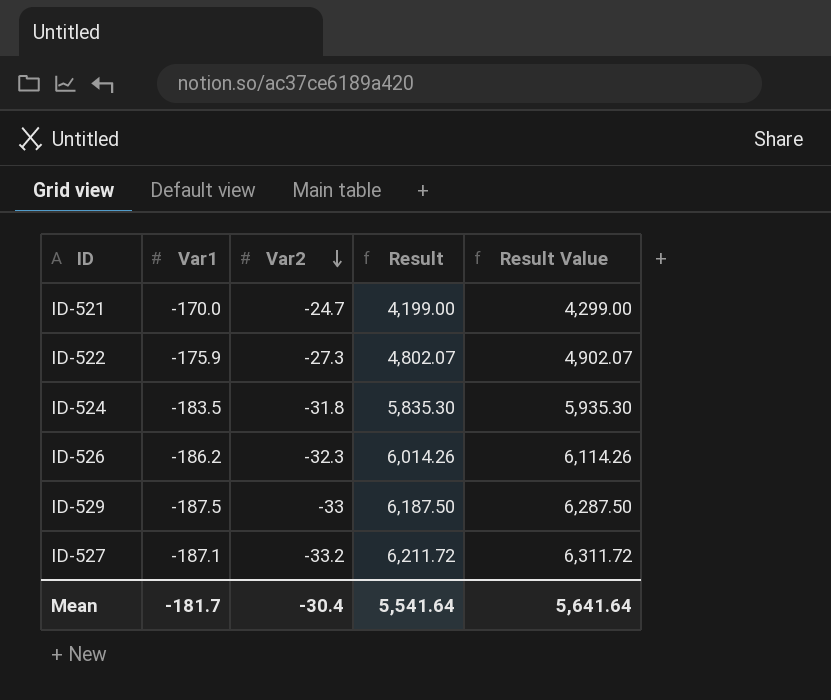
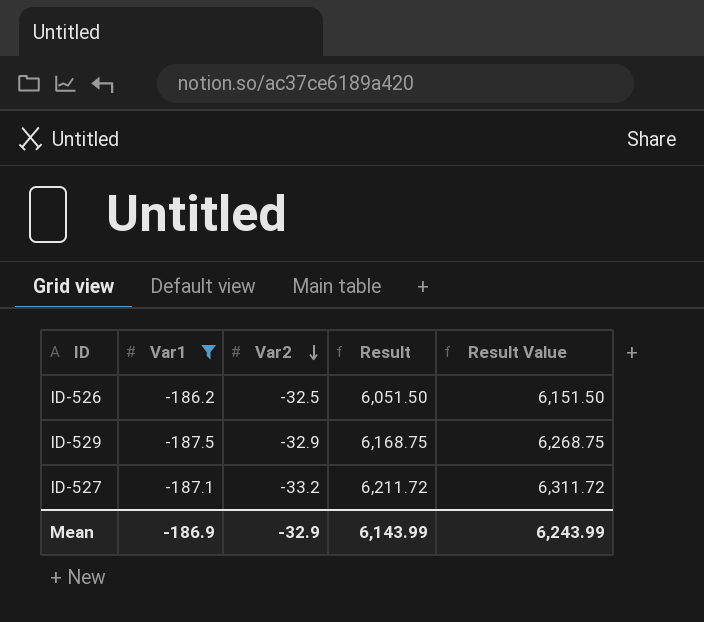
filter: none -> Var1 <= -186.2
ID-526 | Var2: -32.3 -> -32.5
ID-526 | Result: 6,014.26 -> 6,051.50
ID-526 | Result Value: 6,114.26 -> 6,151.50
ID-529 | Var2: -33 -> -32.9
ID-529 | Result: 6,187.50 -> 6,168.75
ID-529 | Result Value: 6,287.50 -> 6,268.75
Mean | Var1: -181.7 -> -186.9
Mean | Var2: -30.4 -> -32.9
Mean | Result: 5,541.64 -> 6,143.99
Mean | Result Value: 5,641.64 -> 6,243.99

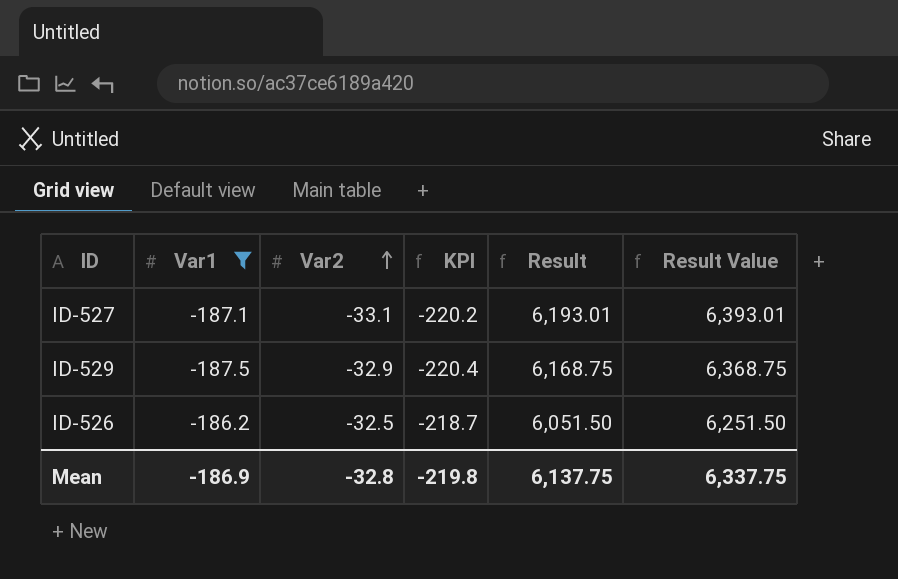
row order: Var2 descending -> Var2 ascending
column KPI | formula: none -> [Var1] + [Var2]
column Result Value | formula: [Result] + 100 -> [Result] + 200
ID-527 | Var2: -33.2 -> -33.1
ID-527 | Result: 6,211.72 -> 6,193.01
Mean | Var2: -32.9 -> -32.8
Mean | Result: 6,143.99 -> 6,137.75
Mean | Result Value: 6,243.99 -> 6,337.75

